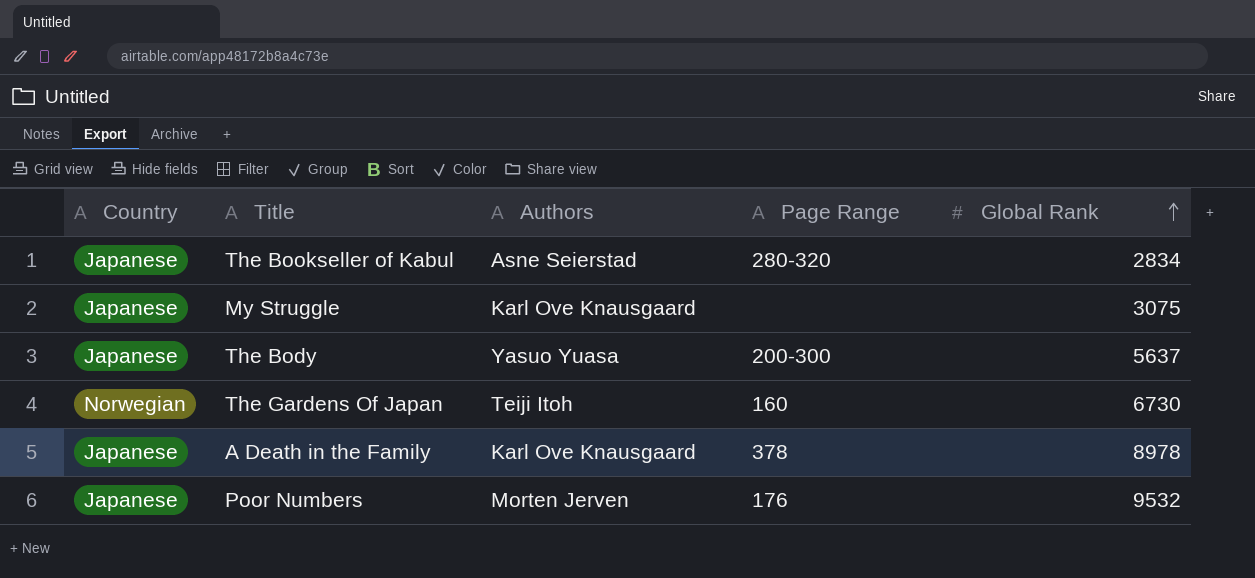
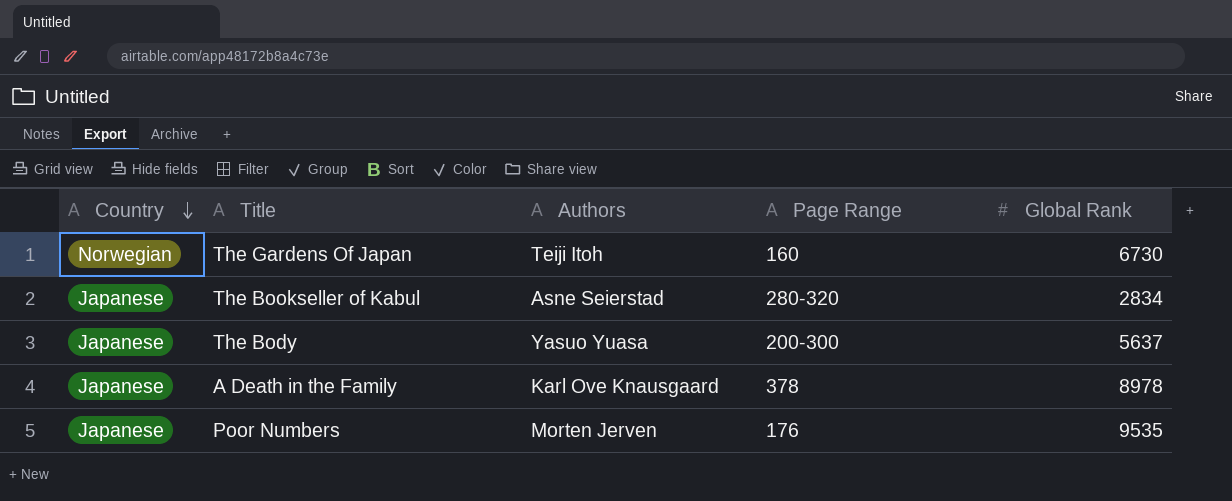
row order: Global Rank ascending -> Country descending
row My Struggle: Japanese | Karl Ove Knausgaard | none | 3075 -> none
Poor Numbers | Global Rank: 9532 -> 9535

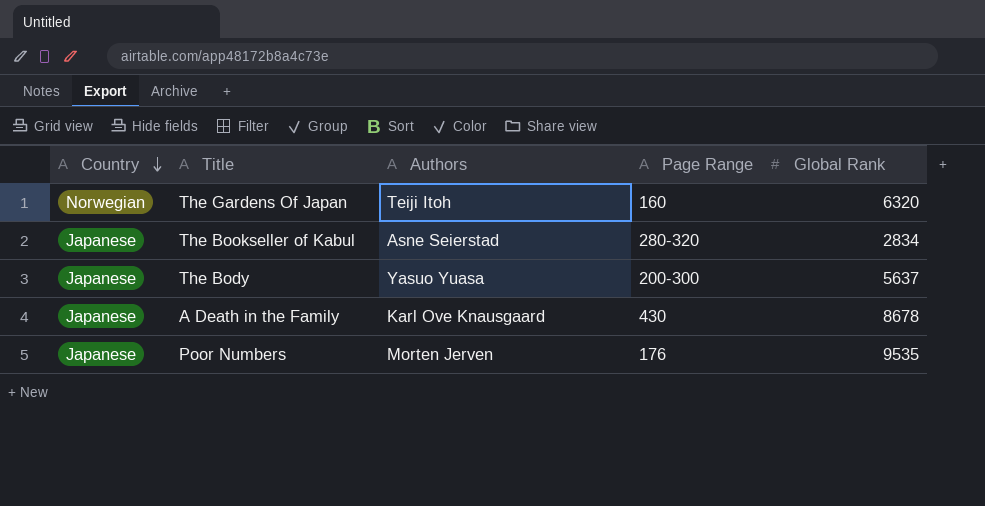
The Gardens Of Japan | Global Rank: 6730 -> 6320
A Death in the Family | Page Range: 378 -> 430
A Death in the Family | Global Rank: 8978 -> 8678

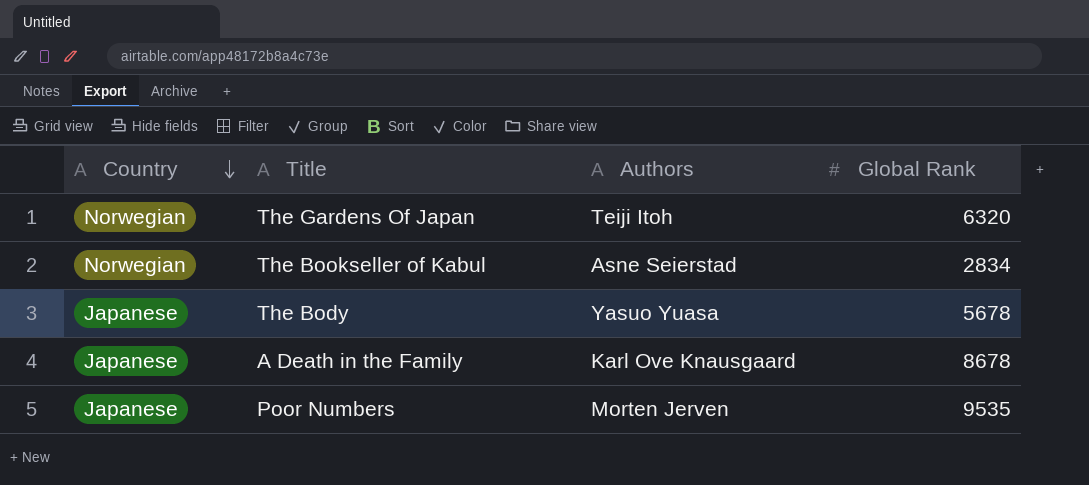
column Page Range | position: 4 -> none
The Bookseller of Kabul | Country: Japanese -> Norwegian
The Body | Global Rank: 5637 -> 5678

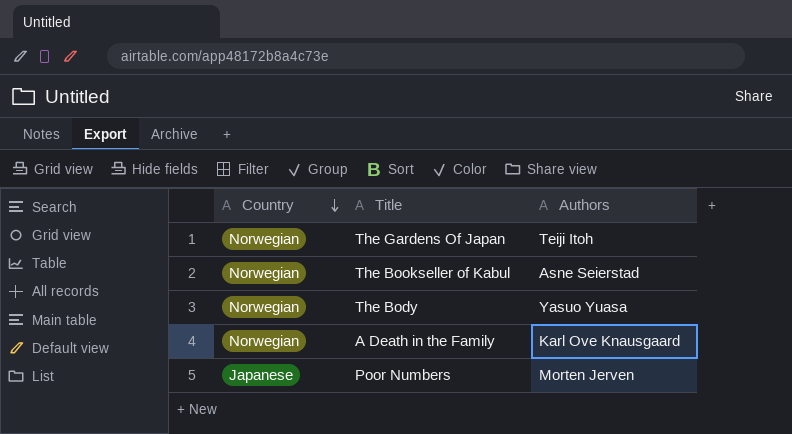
column Global Rank | position: 4 -> none
The Body | Country: Japanese -> Norwegian
A Death in the Family | Country: Japanese -> Norwegian

